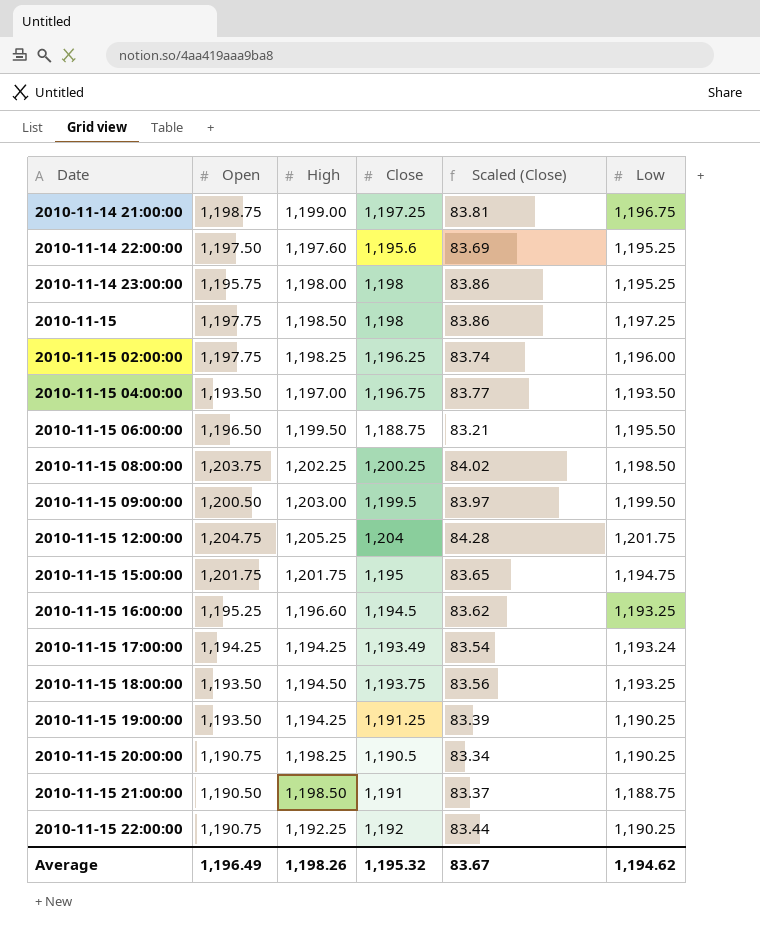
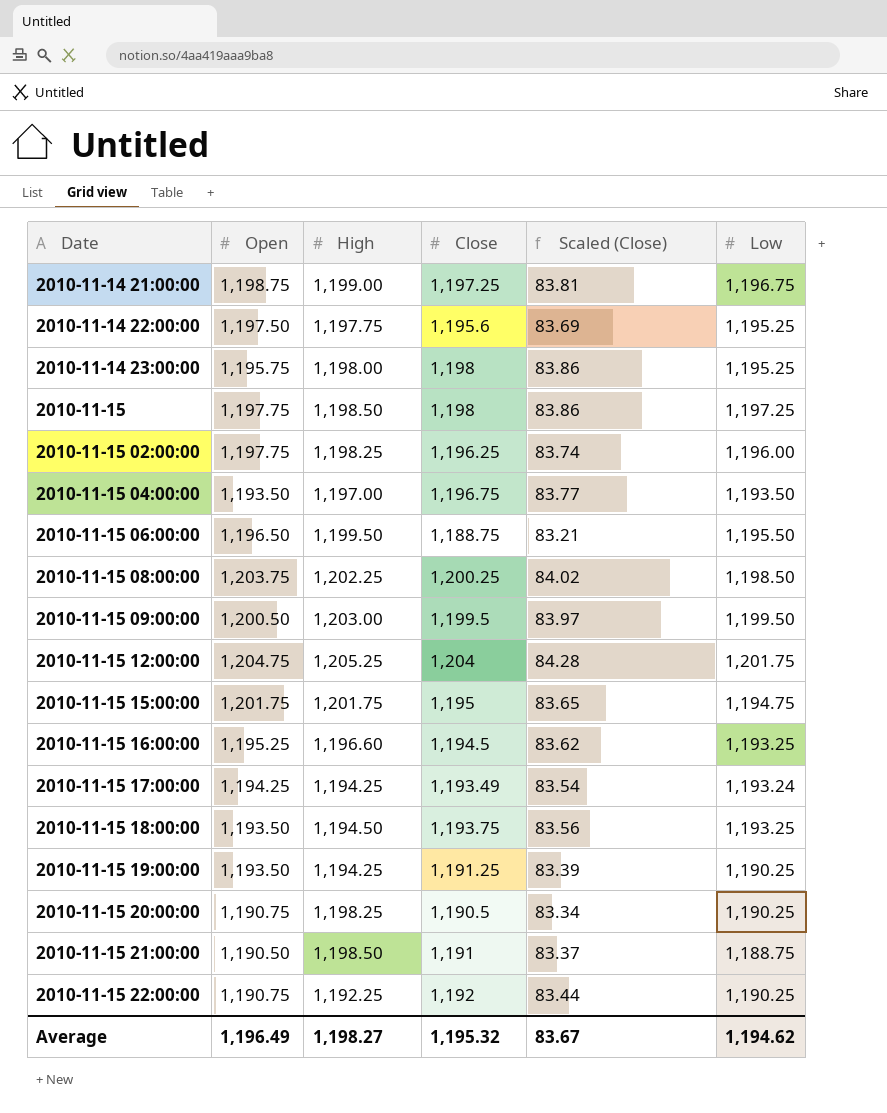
2010-11-14 22:00:00 | High: 1,197.60 -> 1,197.75
Average | High: 1,198.26 -> 1,198.27

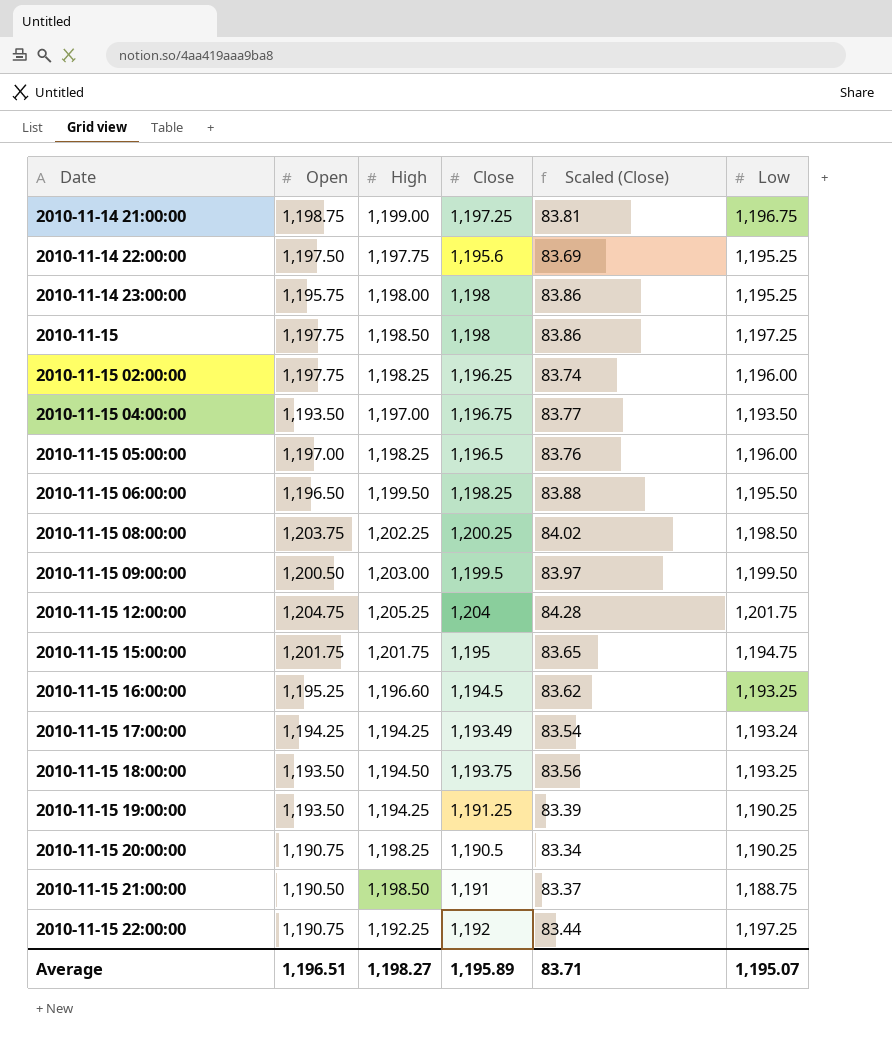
row 2010-11-15 05:00:00: none -> 1,197.00 | 1,198.25 | 1,196.5 | 83.76 | 1,196.00
2010-11-15 06:00:00 | Close: 1,188.75 -> 1,198.25
2010-11-15 06:00:00 | Scaled (Close): 83.21 -> 83.88
2010-11-15 22:00:00 | Low: 1,190.25 -> 1,197.25
Average | Open: 1,196.49 -> 1,196.51
Average | Close: 1,195.32 -> 1,195.89
Average | Scaled (Close): 83.67 -> 83.71
Average | Low: 1,194.62 -> 1,195.07

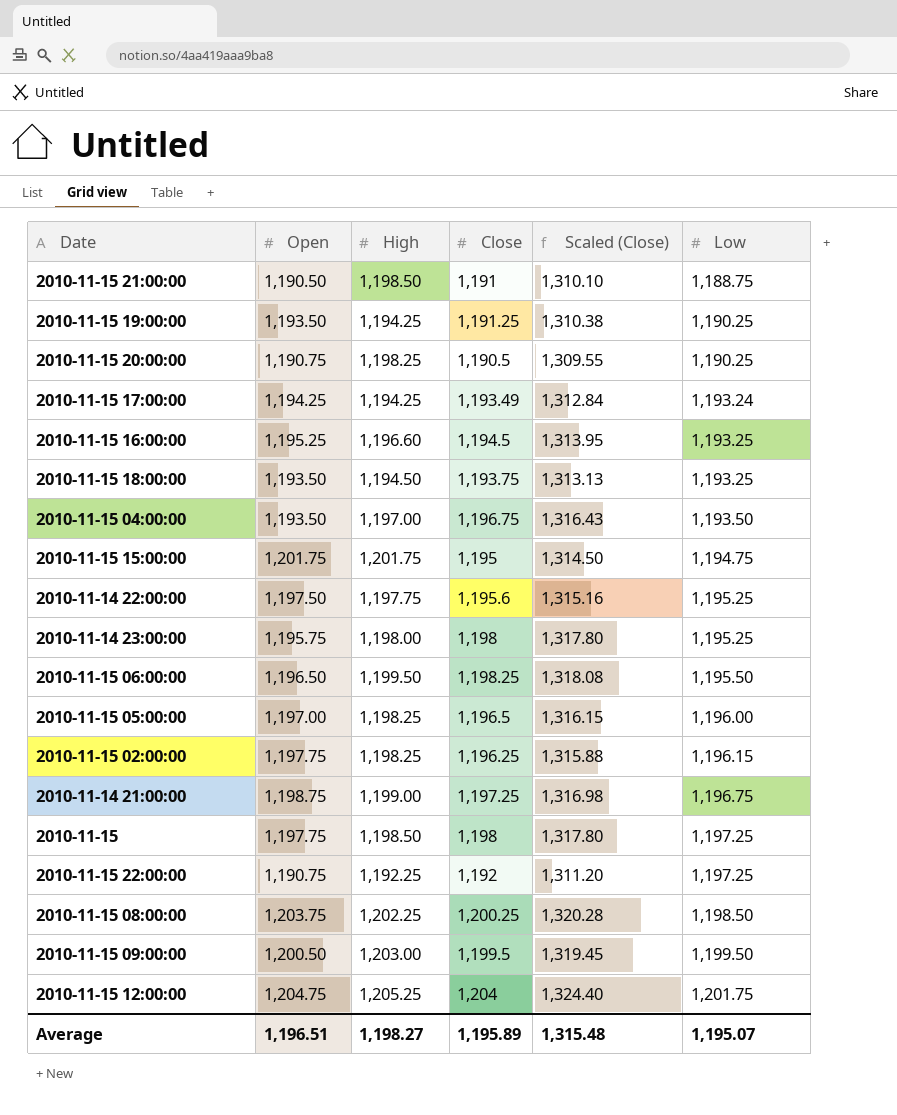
row order: Date ascending -> Low ascending
column Scaled (Close) | formula: [Close] * 0.07 -> [Close] * 1.1
2010-11-15 02:00:00 | Low: 1,196.00 -> 1,196.15
Average | Scaled (Close): 83.71 -> 1,315.48

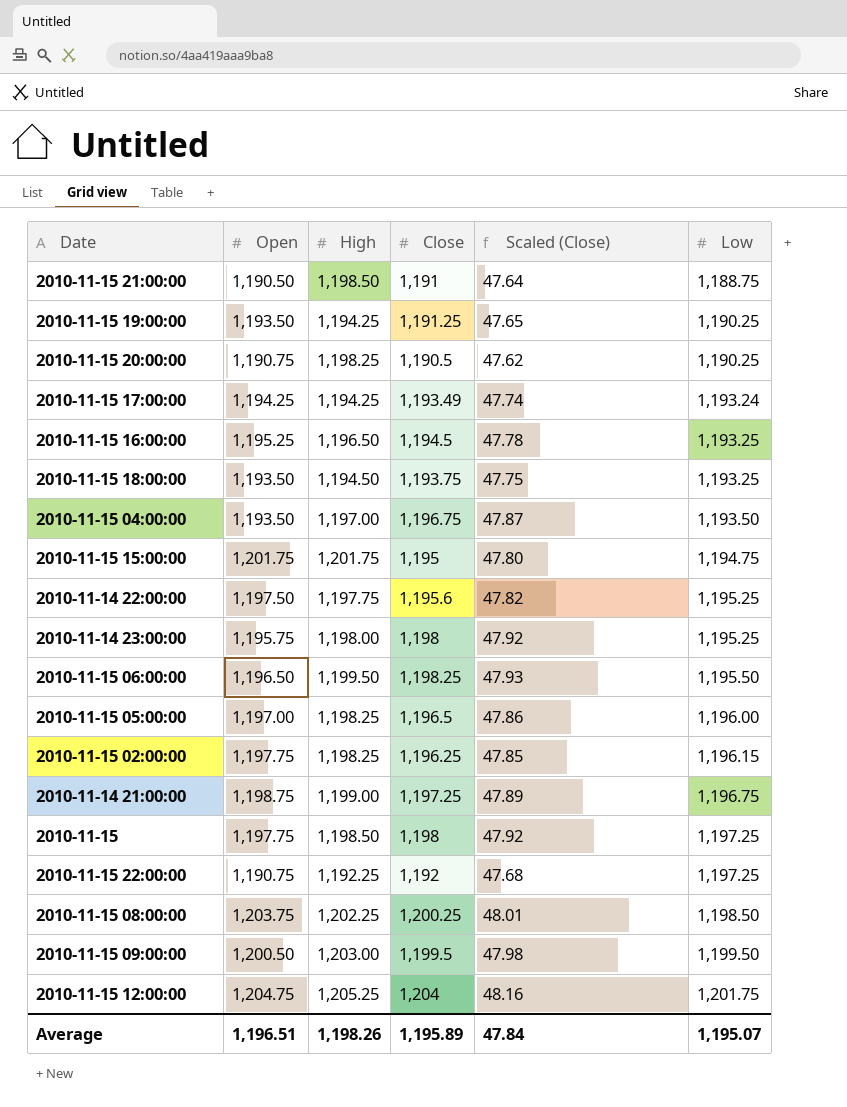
column Scaled (Close) | formula: [Close] * 1.1 -> [Close] * 0.04
2010-11-15 16:00:00 | High: 1,196.60 -> 1,196.50
Average | High: 1,198.27 -> 1,198.26
Average | Scaled (Close): 1,315.48 -> 47.84

